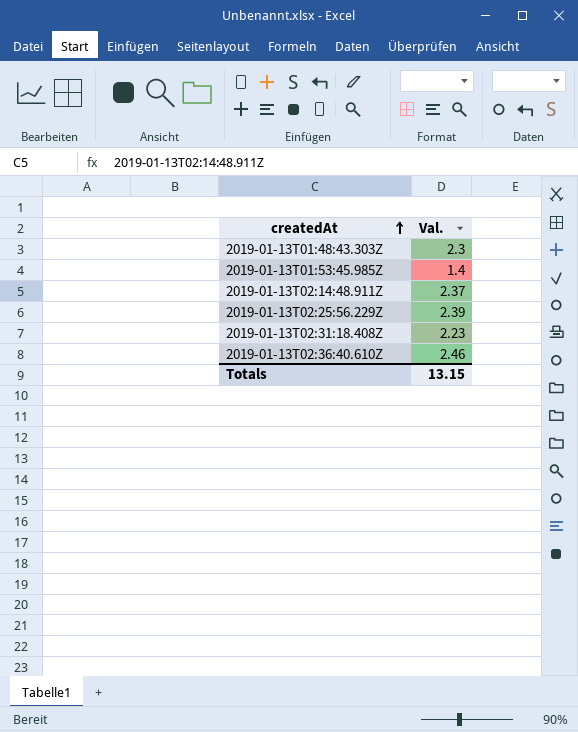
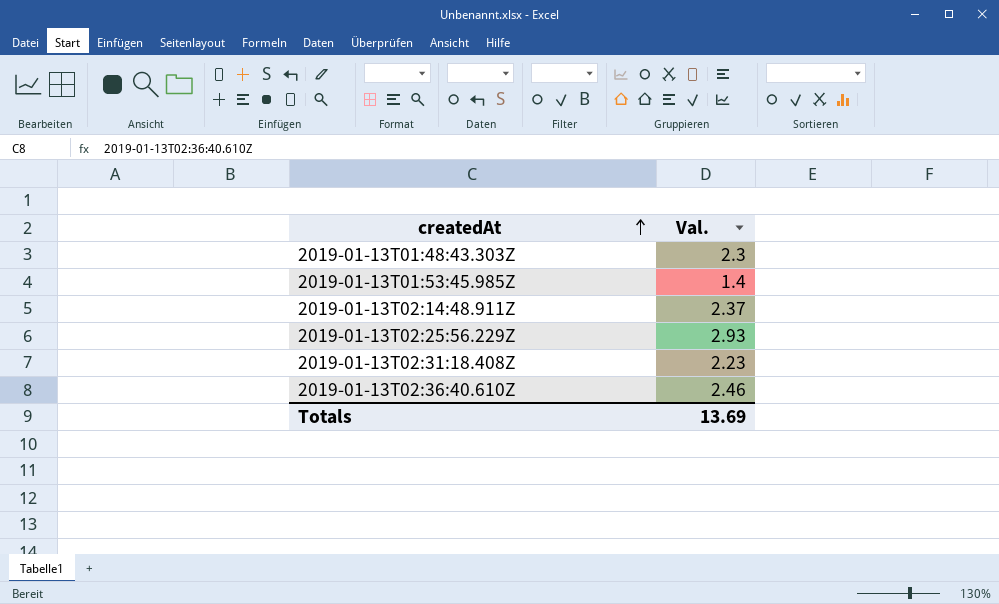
2019-01-13T02:25:56.229Z | Val.: 2.39 -> 2.93
Totals | Val.: 13.15 -> 13.69

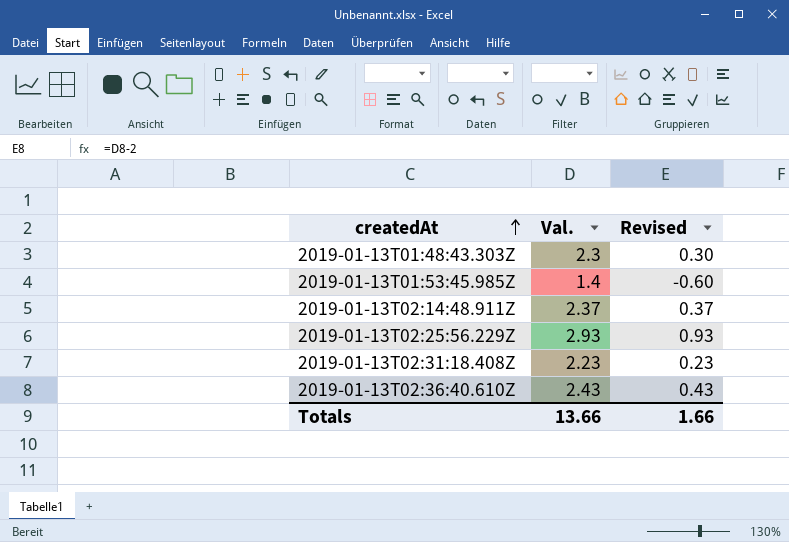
column Revised | formula: none -> [Val.] - 2
2019-01-13T02:36:40.610Z | Val.: 2.46 -> 2.43
Totals | Val.: 13.69 -> 13.66

